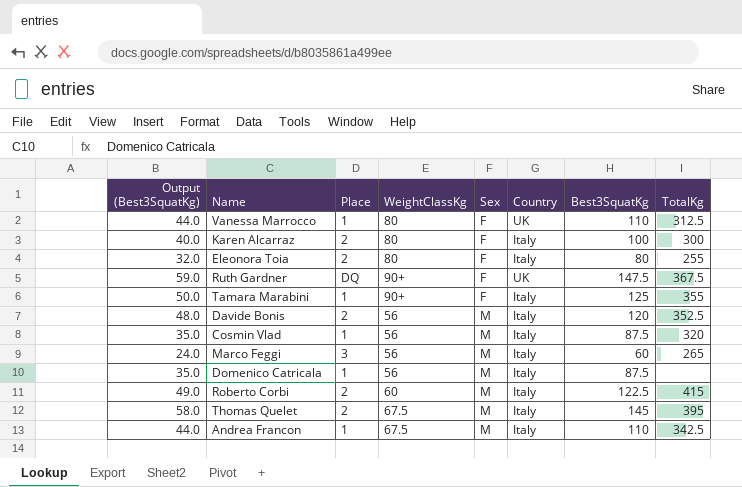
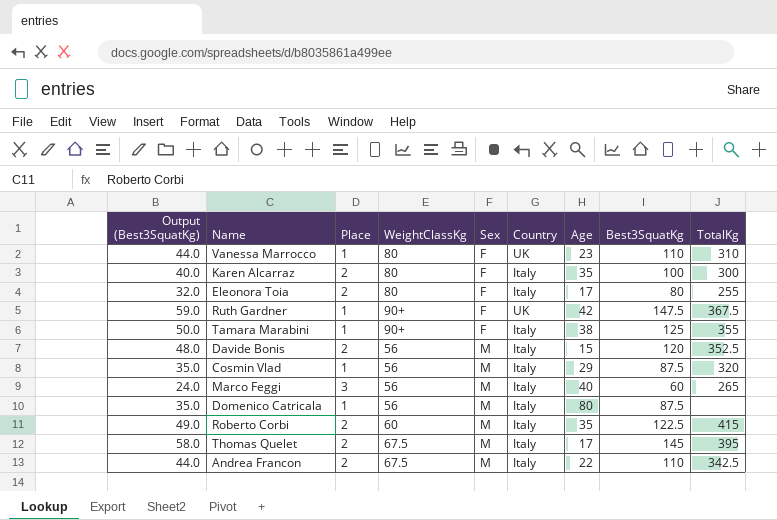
column Age | position: none -> 7
Vanessa Marrocco | TotalKg: 312.5 -> 310
Ruth Gardner | Place: DQ -> 1
Andrea Francon | Place: 1 -> 2

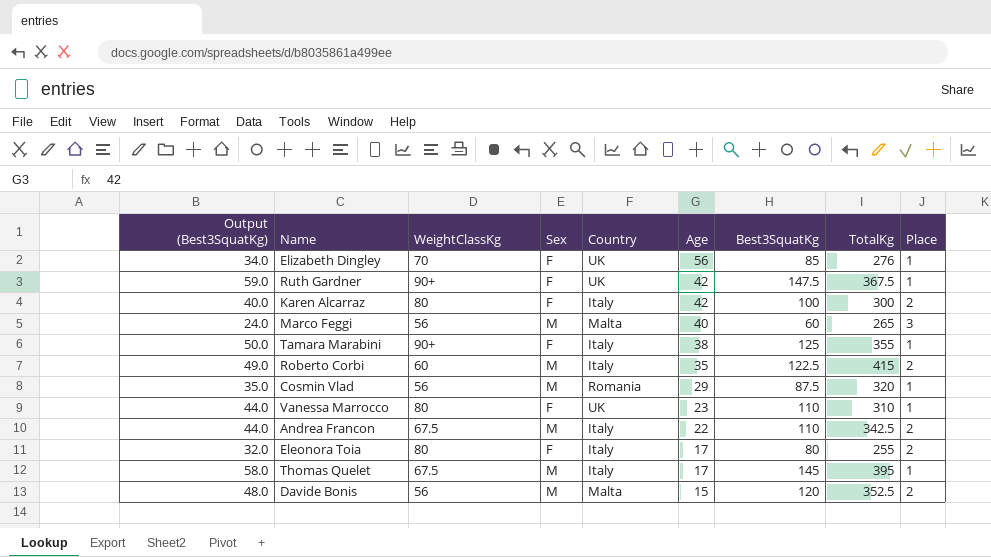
row order: Sex ascending -> Age descending
column Place | position: 3 -> 9
row Domenico Catricala: 35.0 | 1 | 56 | M | Italy | 80 | 87.5 | none -> none
row Elizabeth Dingley: none -> 34.0 | 70 | F | UK | 56 | 85 | 276 | 1
Karen Alcarraz | Age: 35 -> 42
Marco Feggi | Country: Italy -> Malta
Cosmin Vlad | Country: Italy -> Romania
Thomas Quelet | Place: 2 -> 1
Davide Bonis | Country: Italy -> Malta

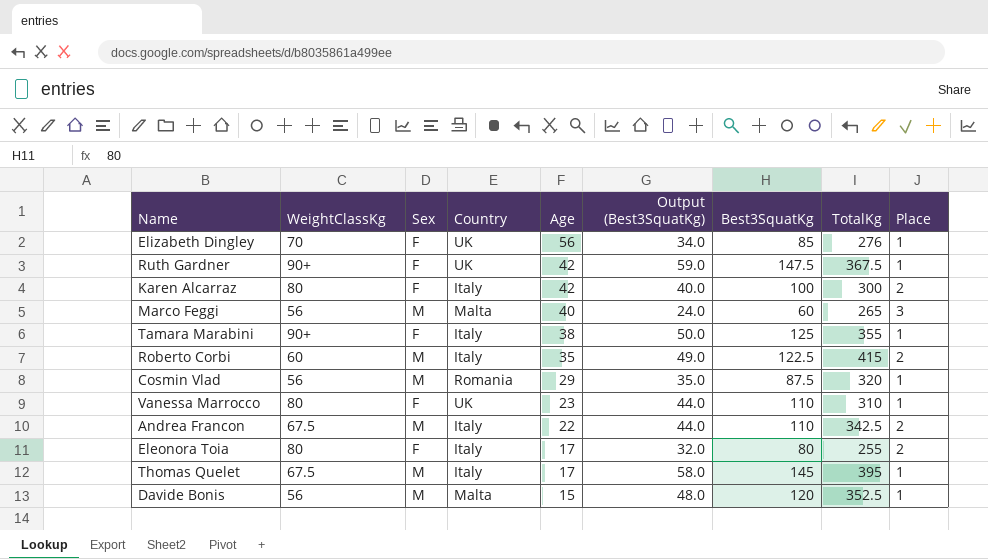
column Output (Best3SquatKg) | position: 1 -> 6
Davide Bonis | Place: 2 -> 1

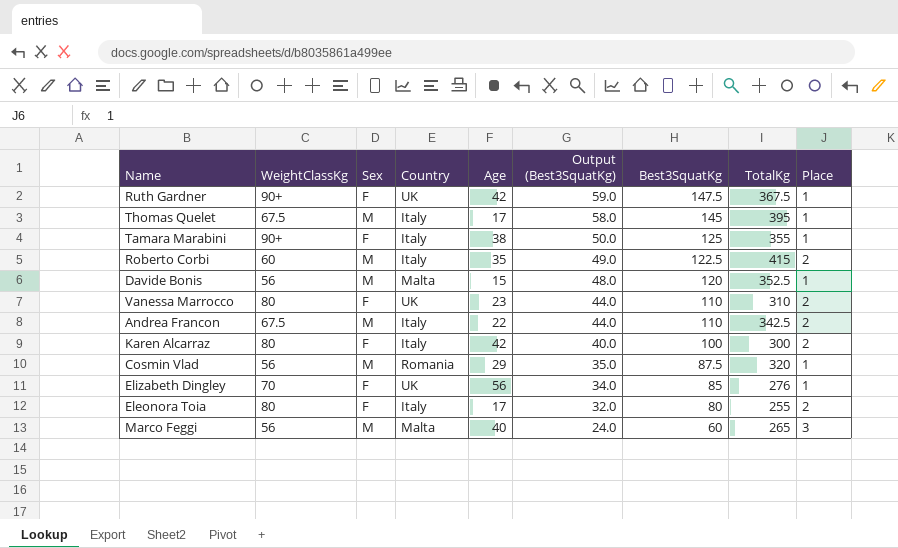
row order: Age descending -> Output (Best3SquatKg) descending
Vanessa Marrocco | Place: 1 -> 2

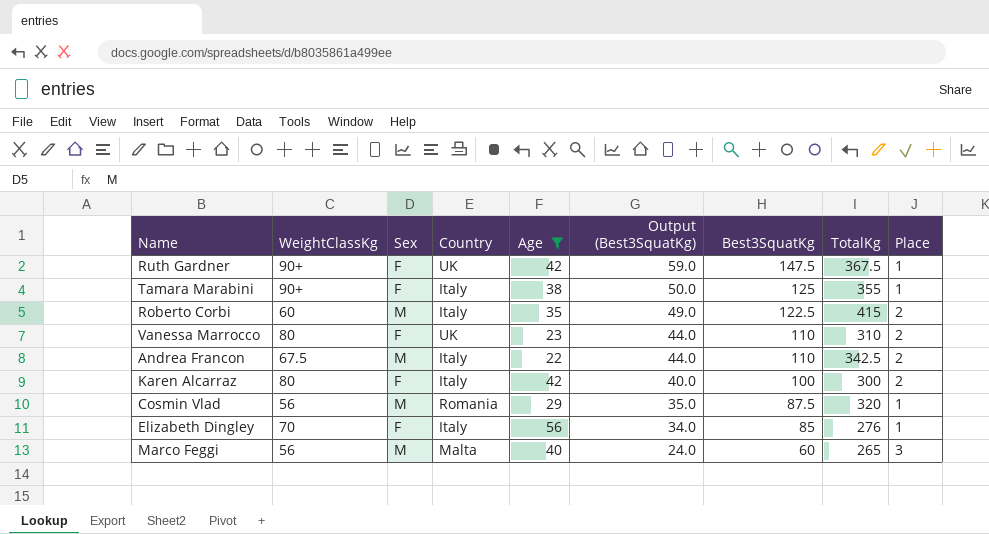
filter: none -> Age >= 22
Elizabeth Dingley | Country: UK -> Italy

